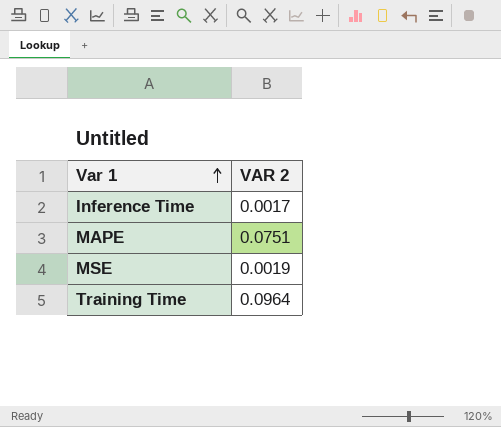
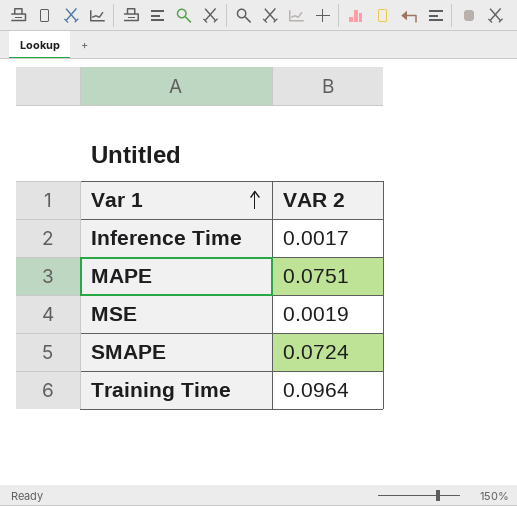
row SMAPE: none -> 0.0724

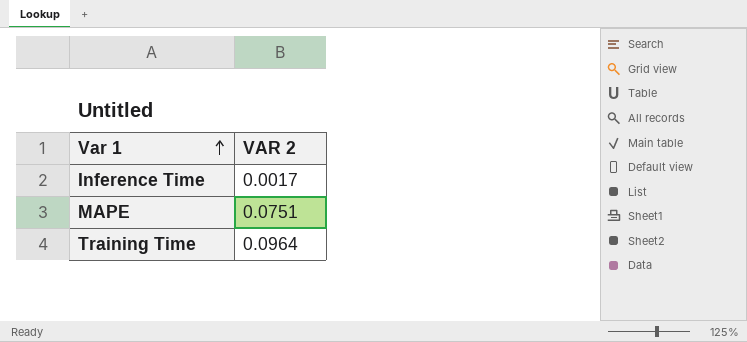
row MSE: 0.0019 -> none
row SMAPE: 0.0724 -> none

